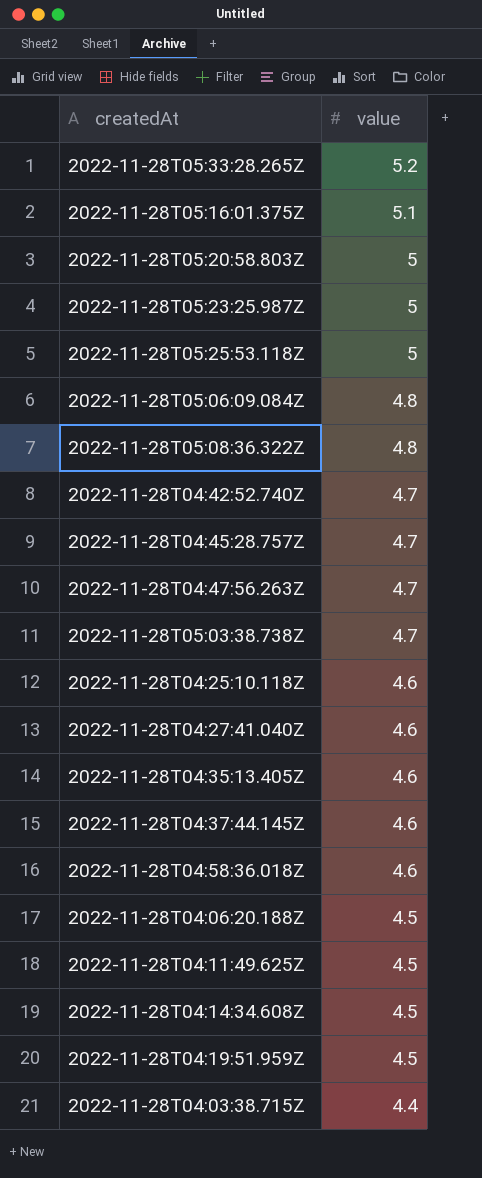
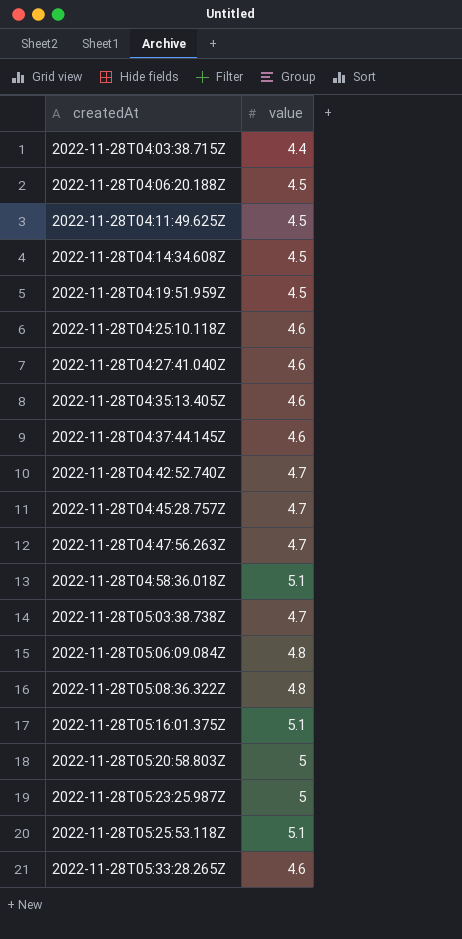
row order: value descending -> createdAt ascending
2022-11-28T04:58:36.018Z | value: 4.6 -> 5.1
2022-11-28T05:25:53.118Z | value: 5 -> 5.1
2022-11-28T05:33:28.265Z | value: 5.2 -> 4.6

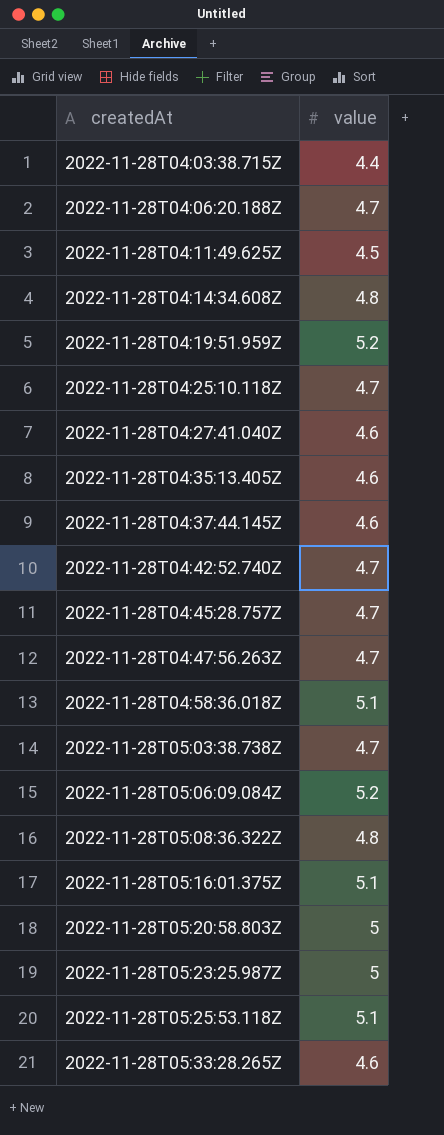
2022-11-28T04:06:20.188Z | value: 4.5 -> 4.7
2022-11-28T04:14:34.608Z | value: 4.5 -> 4.8
2022-11-28T04:19:51.959Z | value: 4.5 -> 5.2
2022-11-28T04:25:10.118Z | value: 4.6 -> 4.7
2022-11-28T05:06:09.084Z | value: 4.8 -> 5.2

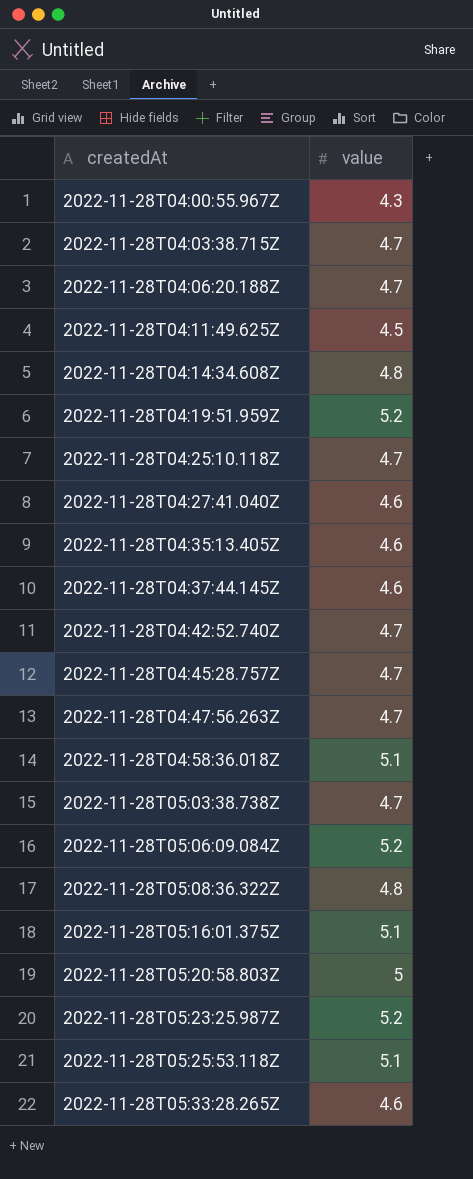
row 2022-11-28T04:00:55.967Z: none -> 4.3
2022-11-28T04:03:38.715Z | value: 4.4 -> 4.7
2022-11-28T05:23:25.987Z | value: 5 -> 5.2

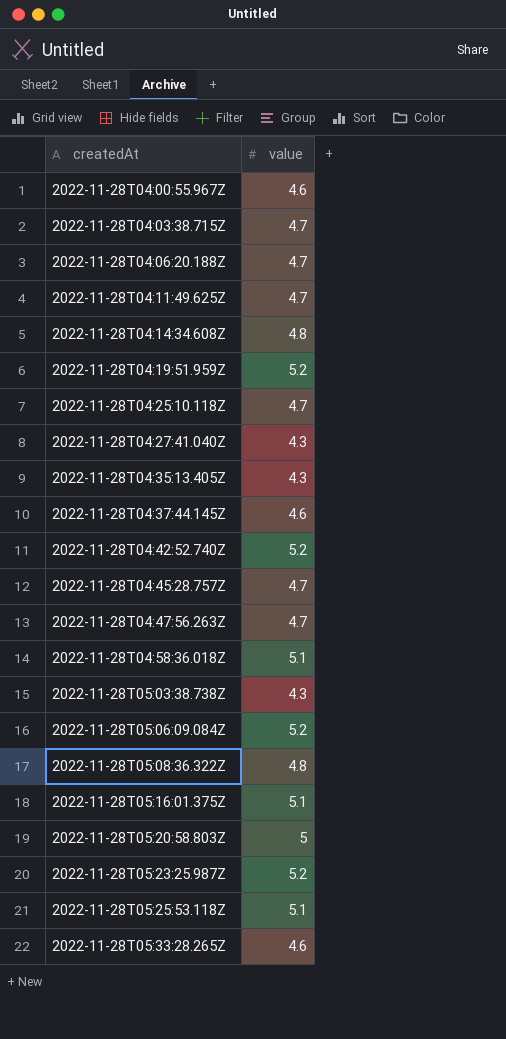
2022-11-28T04:00:55.967Z | value: 4.3 -> 4.6
2022-11-28T04:11:49.625Z | value: 4.5 -> 4.7
2022-11-28T04:27:41.040Z | value: 4.6 -> 4.3
2022-11-28T04:35:13.405Z | value: 4.6 -> 4.3
2022-11-28T04:42:52.740Z | value: 4.7 -> 5.2
2022-11-28T05:03:38.738Z | value: 4.7 -> 4.3

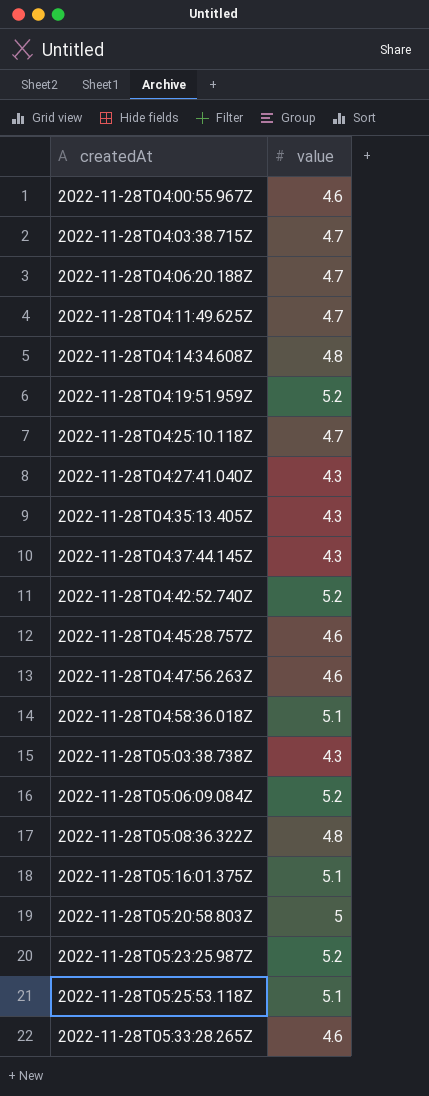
2022-11-28T04:37:44.145Z | value: 4.6 -> 4.3
2022-11-28T04:45:28.757Z | value: 4.7 -> 4.6
2022-11-28T04:47:56.263Z | value: 4.7 -> 4.6

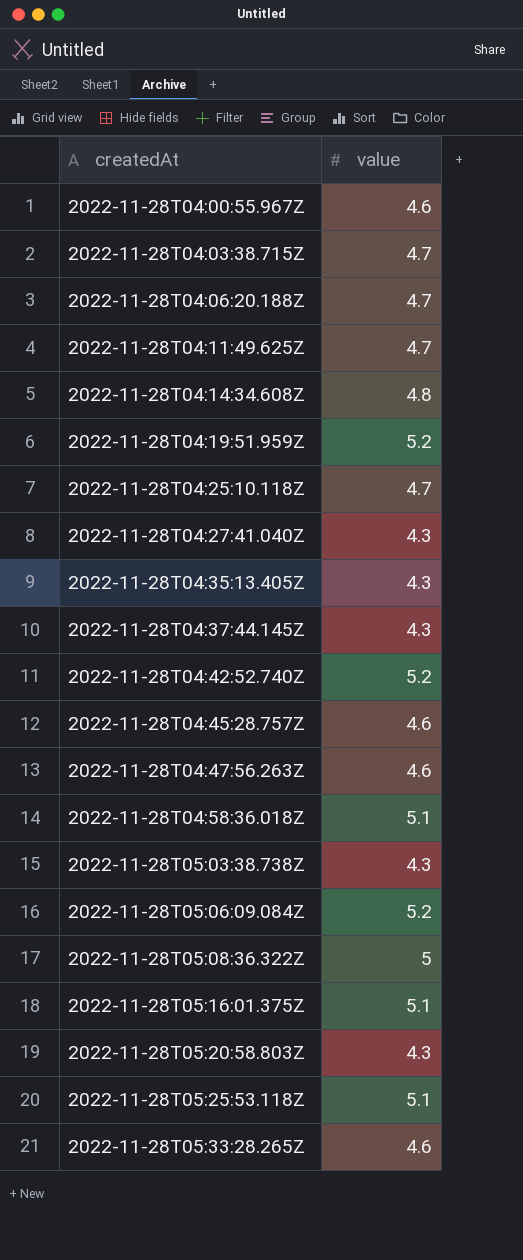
row 2022-11-28T05:23:25.987Z: 5.2 -> none
2022-11-28T05:08:36.322Z | value: 4.8 -> 5
2022-11-28T05:20:58.803Z | value: 5 -> 4.3

